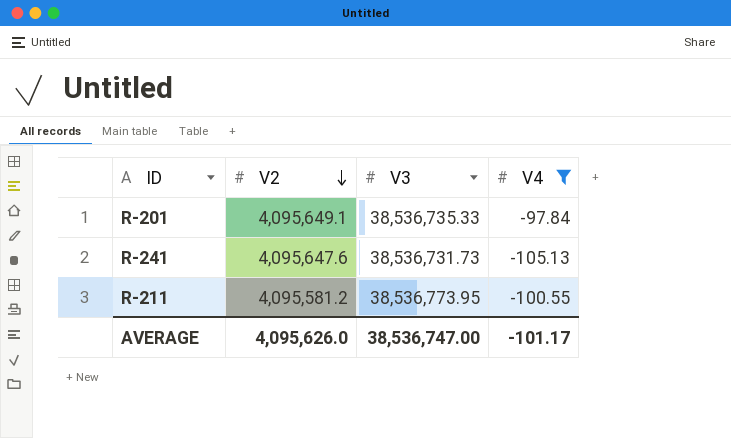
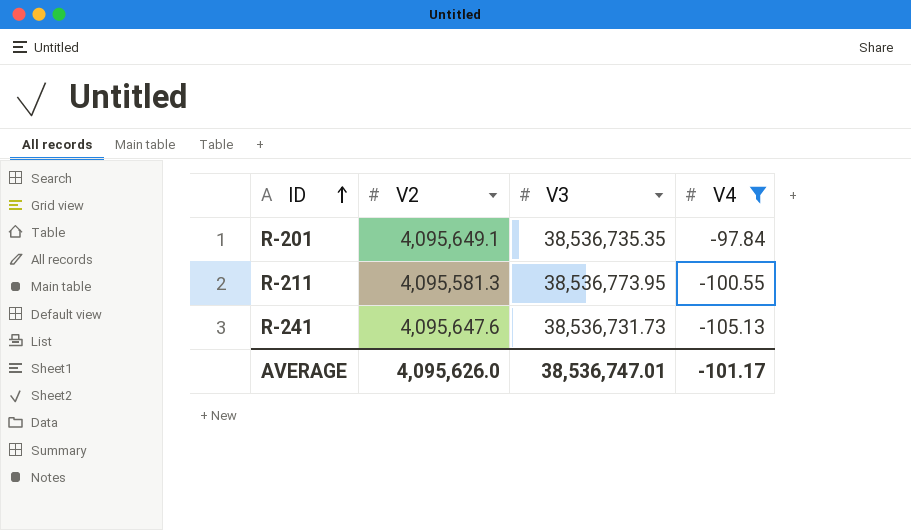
row order: V2 descending -> ID ascending
R-201 | V3: 38,536,735.33 -> 38,536,735.35
R-211 | V2: 4,095,581.2 -> 4,095,581.3
AVERAGE | V3: 38,536,747.00 -> 38,536,747.01

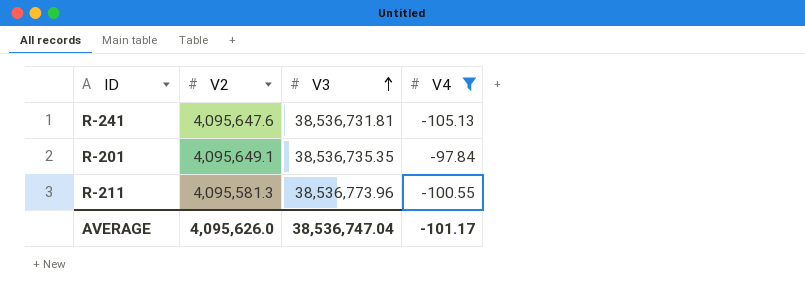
row order: ID ascending -> V3 ascending
R-241 | V3: 38,536,731.73 -> 38,536,731.81
R-211 | V3: 38,536,773.95 -> 38,536,773.96
AVERAGE | V3: 38,536,747.01 -> 38,536,747.04

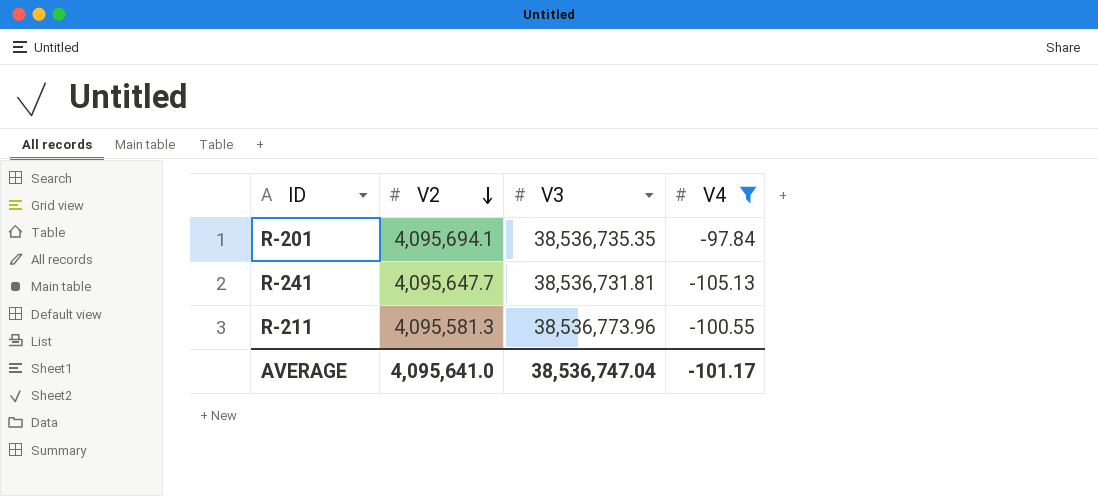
row order: V3 ascending -> V2 descending
R-201 | V2: 4,095,649.1 -> 4,095,694.1
R-241 | V2: 4,095,647.6 -> 4,095,647.7
AVERAGE | V2: 4,095,626.0 -> 4,095,641.0

